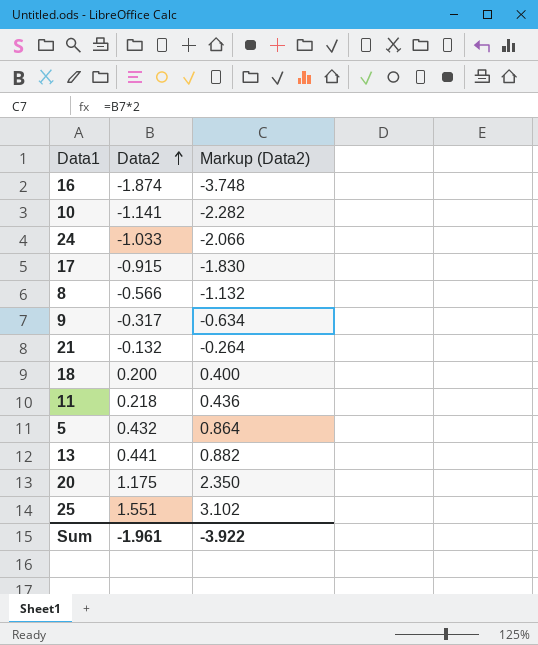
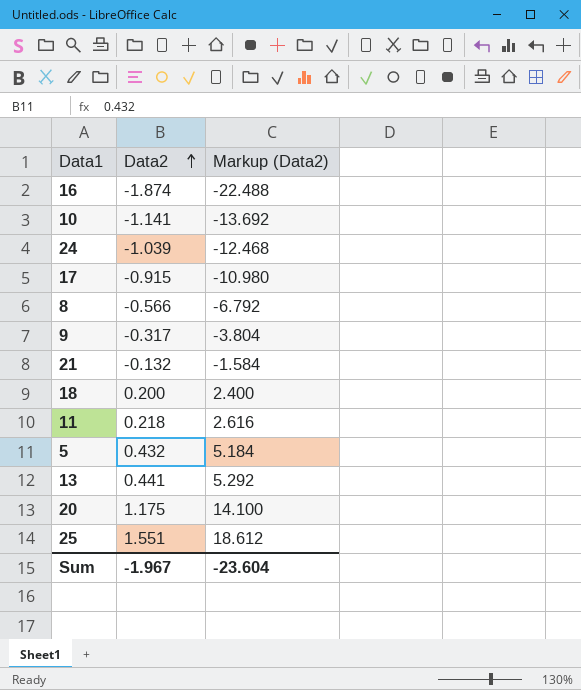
column Markup (Data2) | formula: [Data2] * 2 -> [Data2] * 12
24 | Data2: -1.033 -> -1.039
Sum | Data2: -1.961 -> -1.967
Sum | Markup (Data2): -3.922 -> -23.604

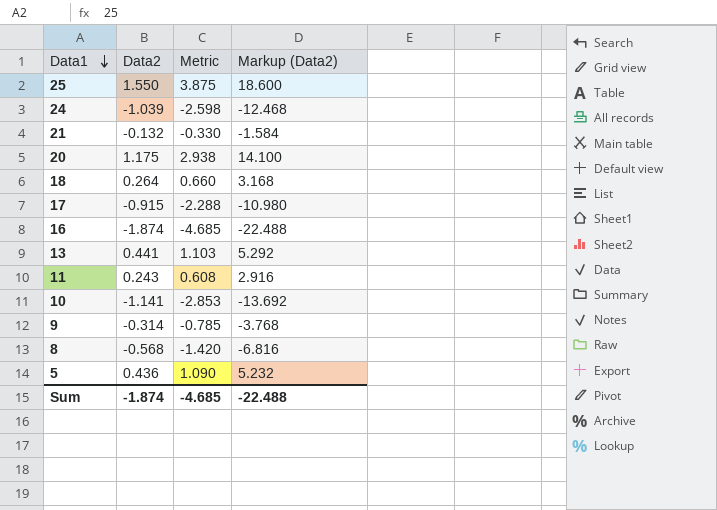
row order: Data2 ascending -> Data1 descending
column Metric | formula: none -> [Data2] * 2.5
25 | Data2: 1.551 -> 1.550
25 | Markup (Data2): 18.612 -> 18.600
18 | Data2: 0.200 -> 0.264
18 | Markup (Data2): 2.400 -> 3.168
11 | Data2: 0.218 -> 0.243
11 | Markup (Data2): 2.616 -> 2.916
9 | Data2: -0.317 -> -0.314
9 | Markup (Data2): -3.804 -> -3.768
8 | Data2: -0.566 -> -0.568
8 | Markup (Data2): -6.792 -> -6.816
5 | Data2: 0.432 -> 0.436
5 | Markup (Data2): 5.184 -> 5.232
Sum | Data2: -1.967 -> -1.874
Sum | Markup (Data2): -23.604 -> -22.488

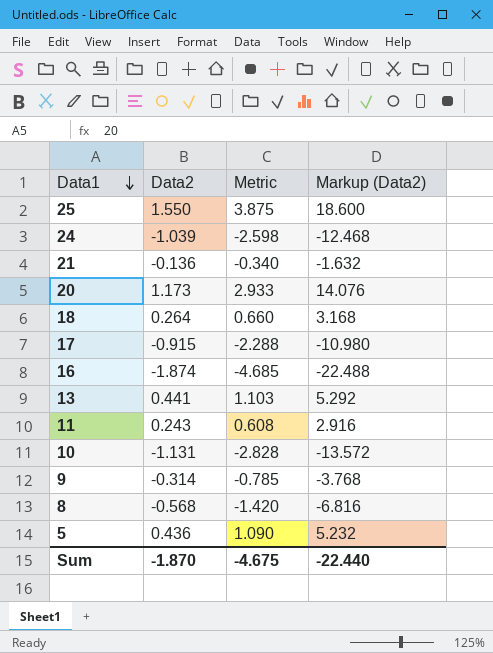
21 | Data2: -0.132 -> -0.136
21 | Metric: -0.330 -> -0.340
21 | Markup (Data2): -1.584 -> -1.632
20 | Data2: 1.175 -> 1.173
20 | Metric: 2.938 -> 2.933
20 | Markup (Data2): 14.100 -> 14.076
10 | Data2: -1.141 -> -1.131
10 | Metric: -2.853 -> -2.828
10 | Markup (Data2): -13.692 -> -13.572
Sum | Data2: -1.874 -> -1.870
Sum | Metric: -4.685 -> -4.675
Sum | Markup (Data2): -22.488 -> -22.440

